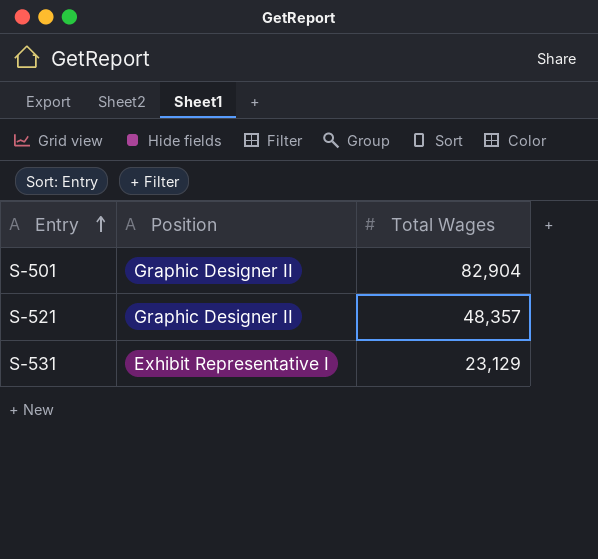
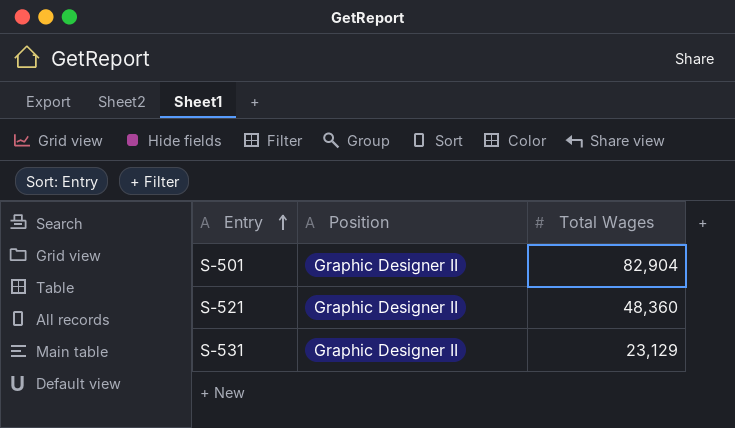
S-521 | Total Wages: 48,357 -> 48,360
S-531 | Position: Exhibit Representative I -> Graphic Designer II

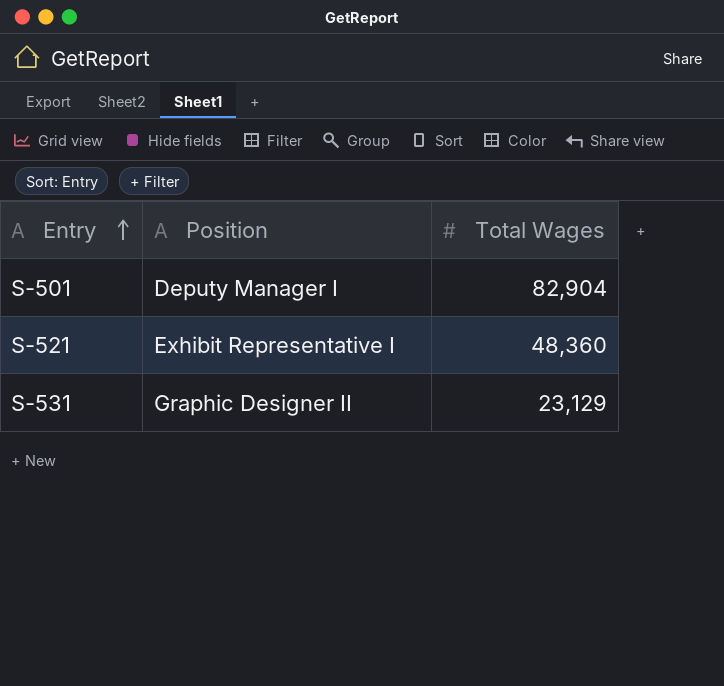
S-501 | Position: Graphic Designer II -> Deputy Manager I
S-521 | Position: Graphic Designer II -> Exhibit Representative I

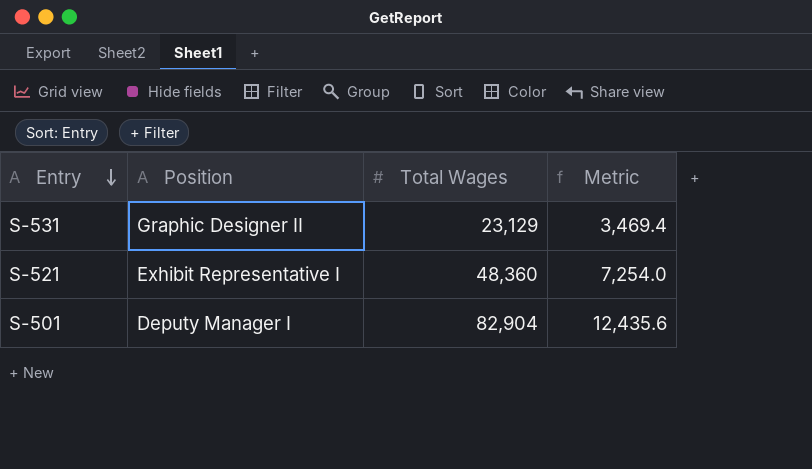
row order: Entry ascending -> Entry descending
column Metric | formula: none -> [Total Wages] * 0.15

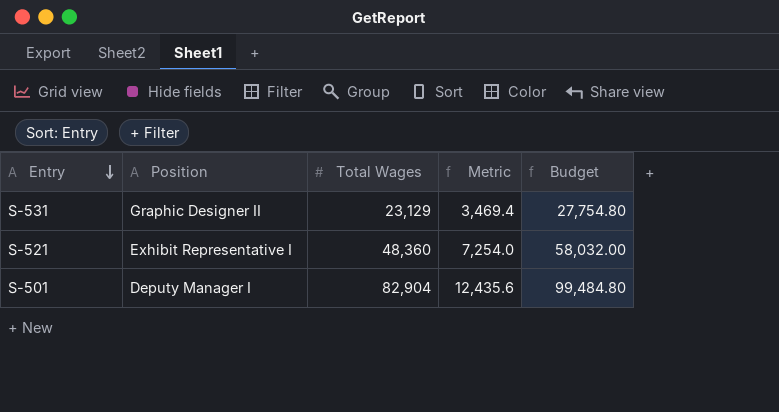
column Budget | formula: none -> [Total Wages] * 1.2

